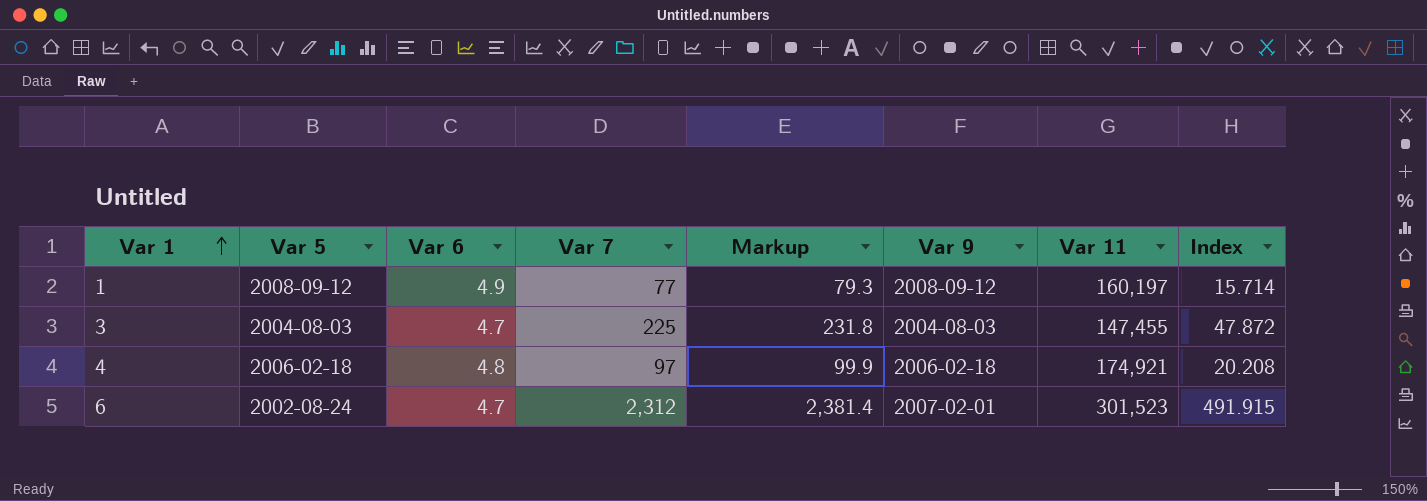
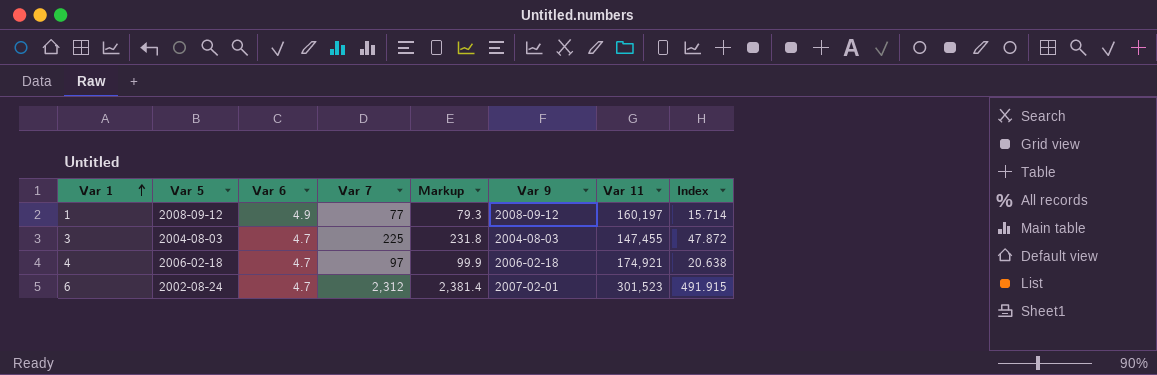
4 | Var 6: 4.8 -> 4.7
4 | Index: 20.208 -> 20.638

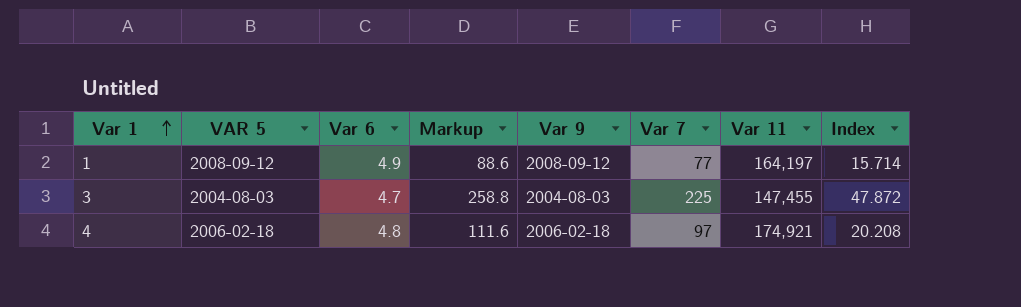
column name: Var 5 -> VAR 5
column Markup | formula: [Var 7] * 1.03 -> [Var 7] * 1.15
column Var 7 | position: 4 -> 6
row 6: 2002-08-24 | 4.7 | 2,312 | 2,381.4 | 2007-02-01 | 301,523 | 491.915 -> none
1 | Var 11: 160,197 -> 164,197
4 | Var 6: 4.7 -> 4.8
4 | Index: 20.638 -> 20.208

